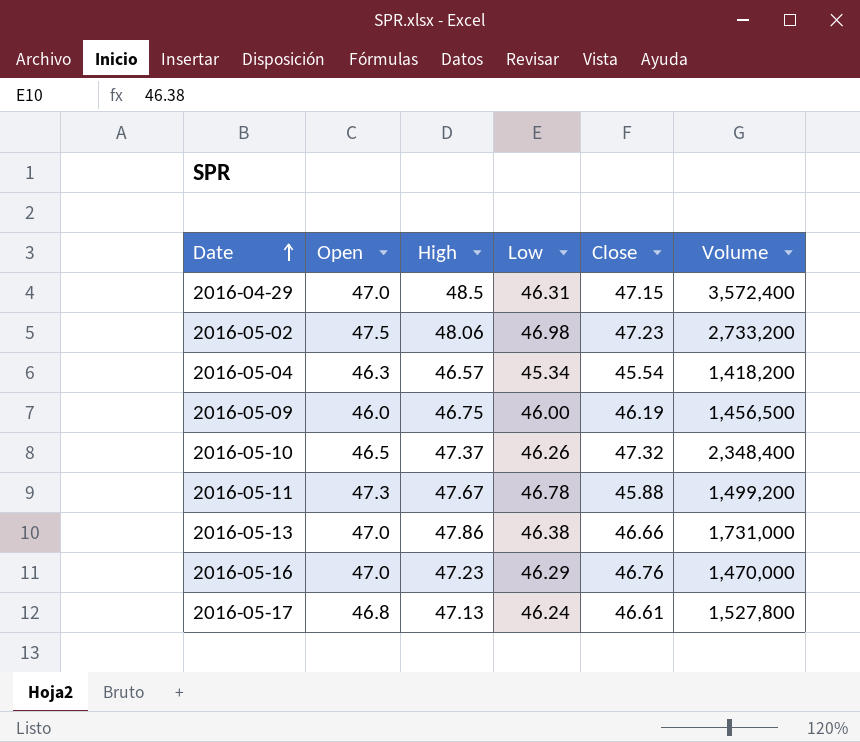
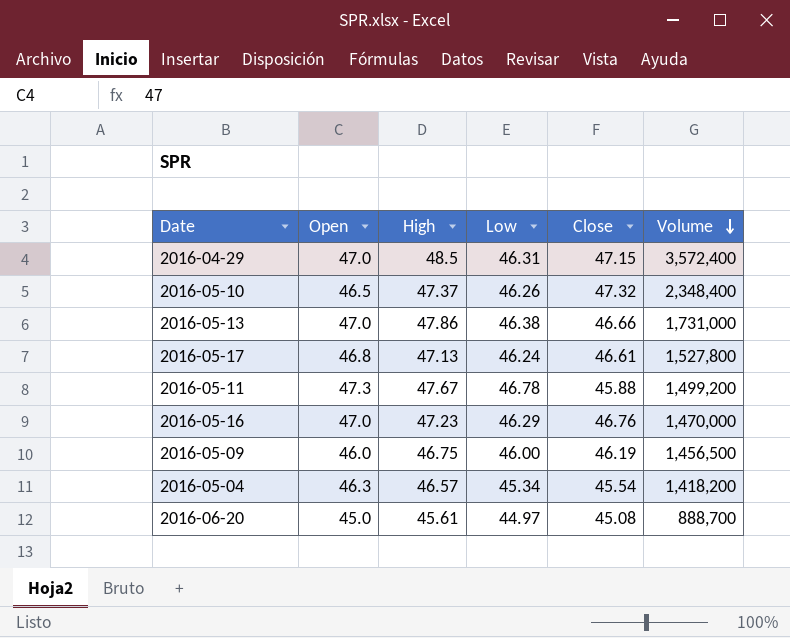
row order: Date ascending -> Volume descending
row 2016-05-02: 47.5 | 48.06 | 46.98 | 47.23 | 2,733,200 -> none
row 2016-06-20: none -> 45.0 | 45.61 | 44.97 | 45.08 | 888,700

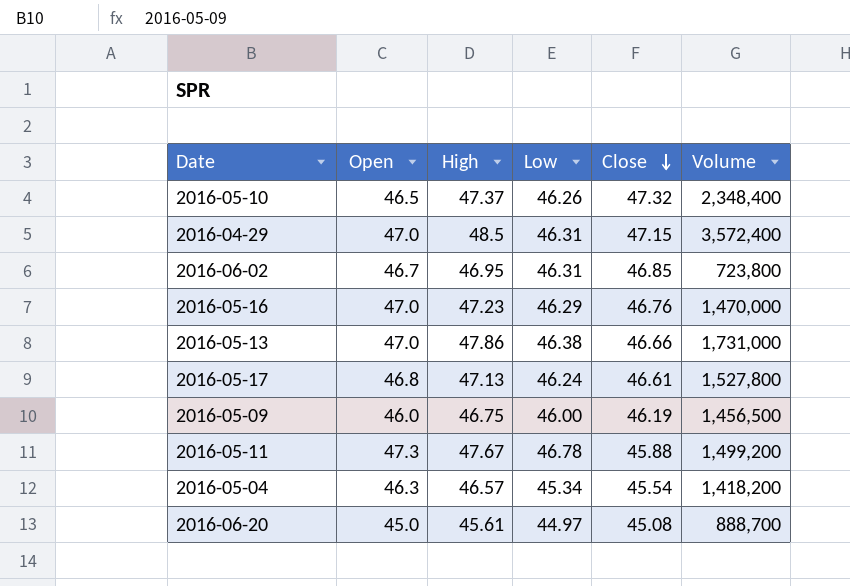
row order: Volume descending -> Close descending
row 2016-06-02: none -> 46.7 | 46.95 | 46.31 | 46.85 | 723,800

